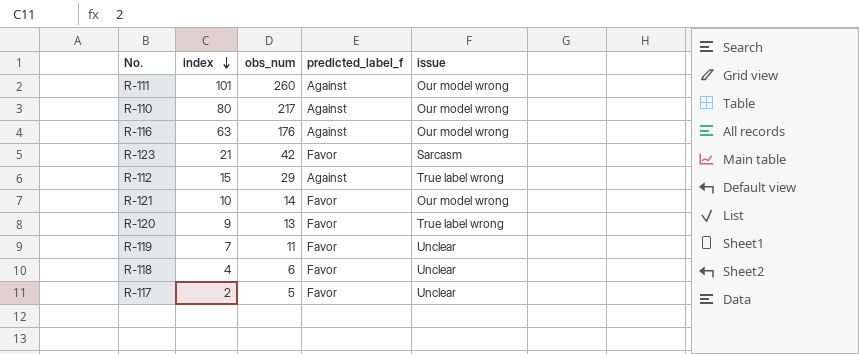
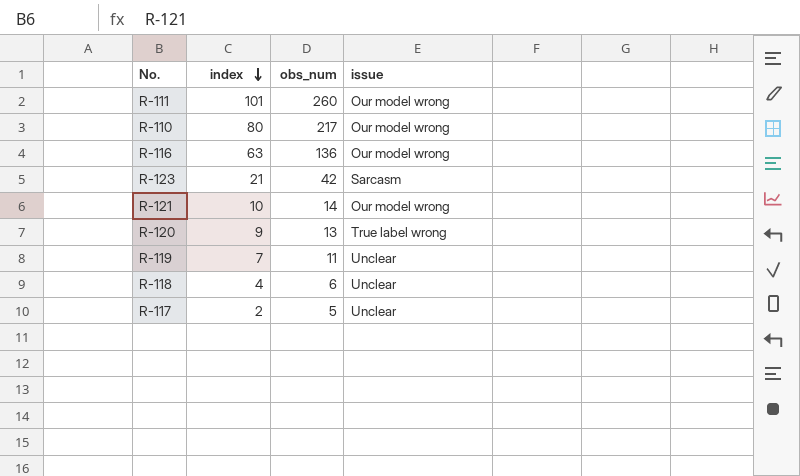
column predicted_label_f | position: 4 -> none
row R-112: 15 | 29 | Against | True label wrong -> none
R-116 | obs_num: 176 -> 136

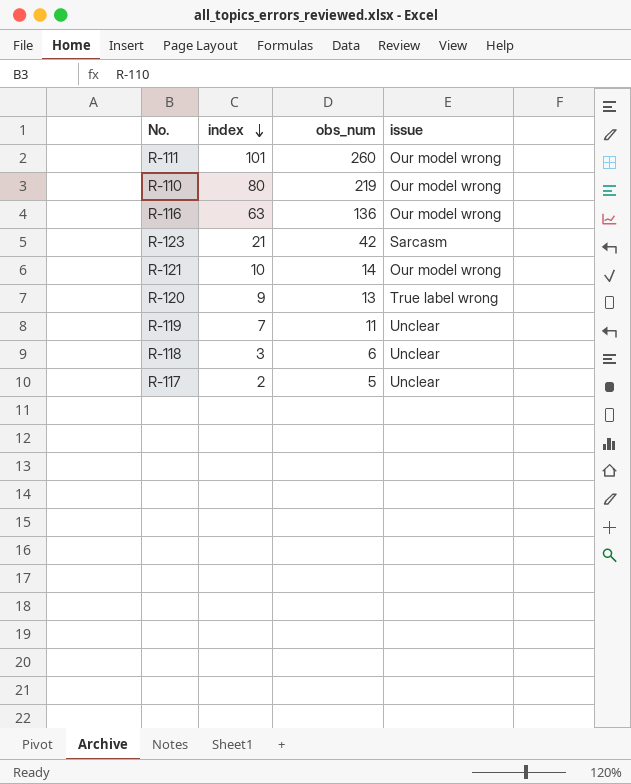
R-110 | obs_num: 217 -> 219
R-118 | index: 4 -> 3

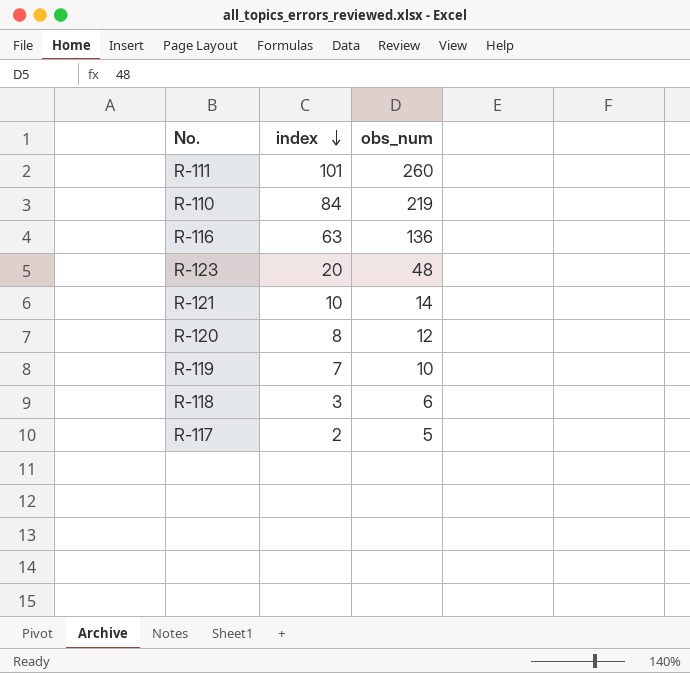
column issue | position: 4 -> none
R-110 | index: 80 -> 84
R-123 | index: 21 -> 20
R-123 | obs_num: 42 -> 48
R-120 | index: 9 -> 8
R-120 | obs_num: 13 -> 12
R-119 | obs_num: 11 -> 10

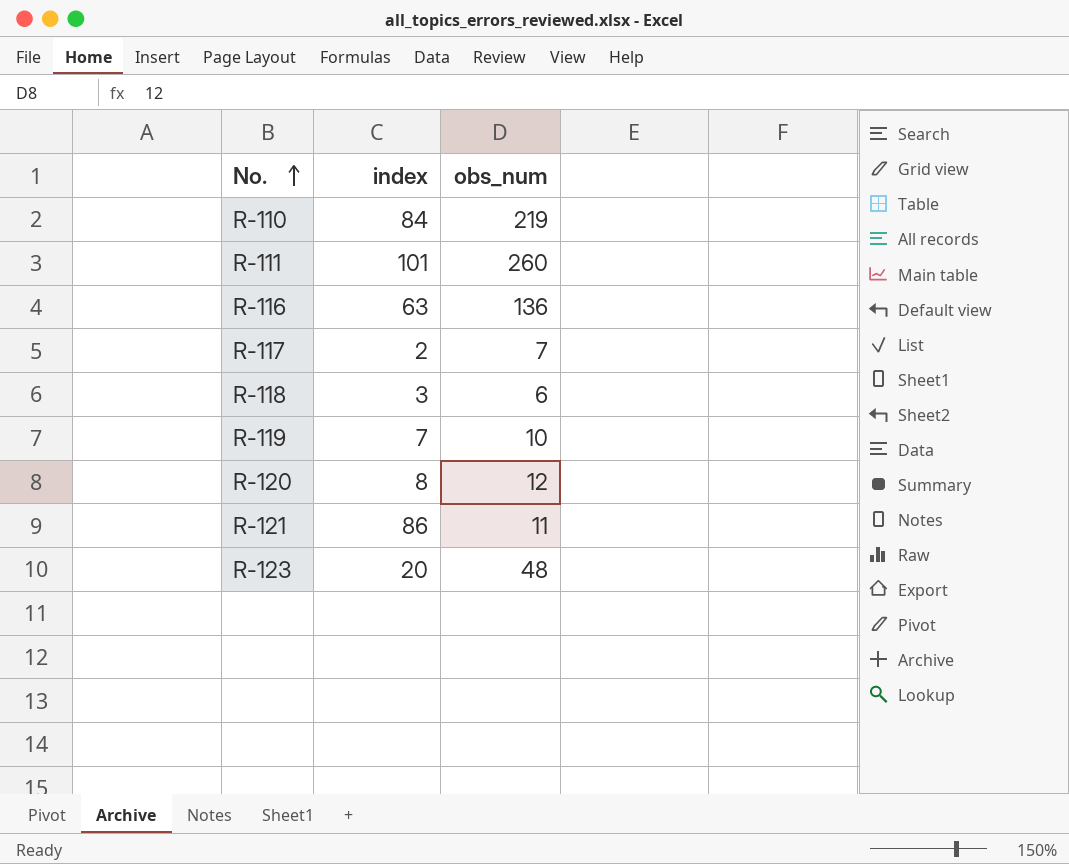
row order: index descending -> No. ascending
R-117 | obs_num: 5 -> 7
R-121 | index: 10 -> 86
R-121 | obs_num: 14 -> 11

